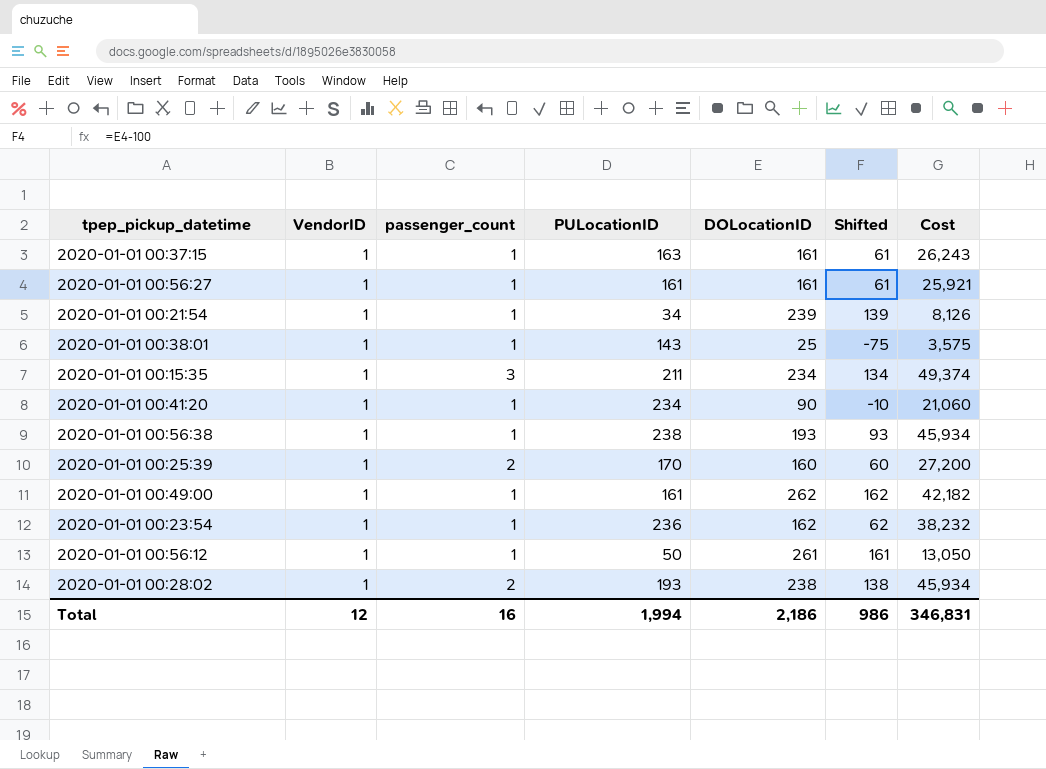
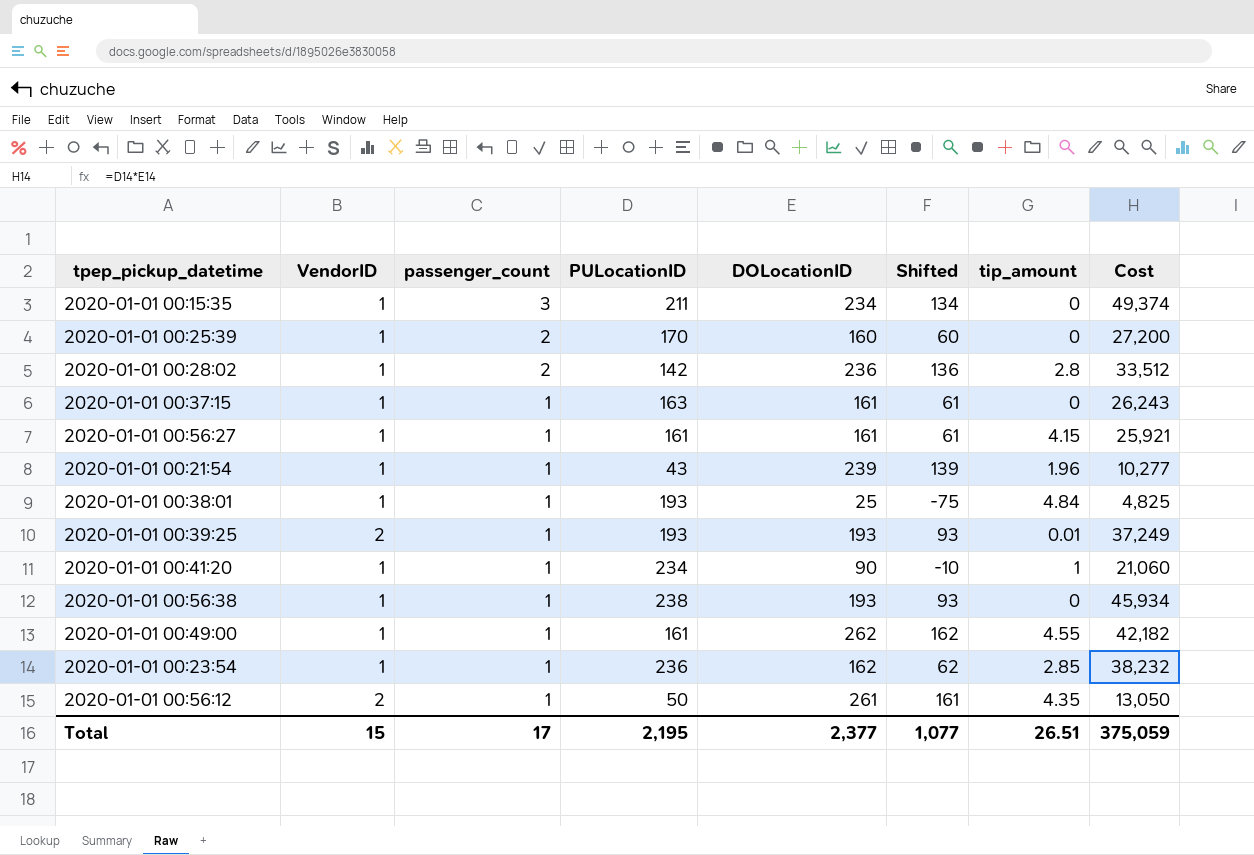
row order: none -> passenger_count descending
column tip_amount | position: none -> 7
2020-01-01 00:28:02 | PULocationID: 193 -> 142
2020-01-01 00:28:02 | DOLocationID: 238 -> 236
2020-01-01 00:28:02 | Shifted: 138 -> 136
2020-01-01 00:28:02 | Cost: 45,934 -> 33,512
2020-01-01 00:21:54 | PULocationID: 34 -> 43
2020-01-01 00:21:54 | Cost: 8,126 -> 10,277
2020-01-01 00:38:01 | PULocationID: 143 -> 193
2020-01-01 00:38:01 | Cost: 3,575 -> 4,825
row 2020-01-01 00:39:25: none -> 2 | 1 | 193 | 193 | 93 | 0.01 | 37,249
2020-01-01 00:56:12 | VendorID: 1 -> 2
Total | VendorID: 12 -> 15
Total | passenger_count: 16 -> 17
Total | PULocationID: 1,994 -> 2,195
Total | DOLocationID: 2,186 -> 2,377
Total | Shifted: 986 -> 1,077
Total | Cost: 346,831 -> 375,059

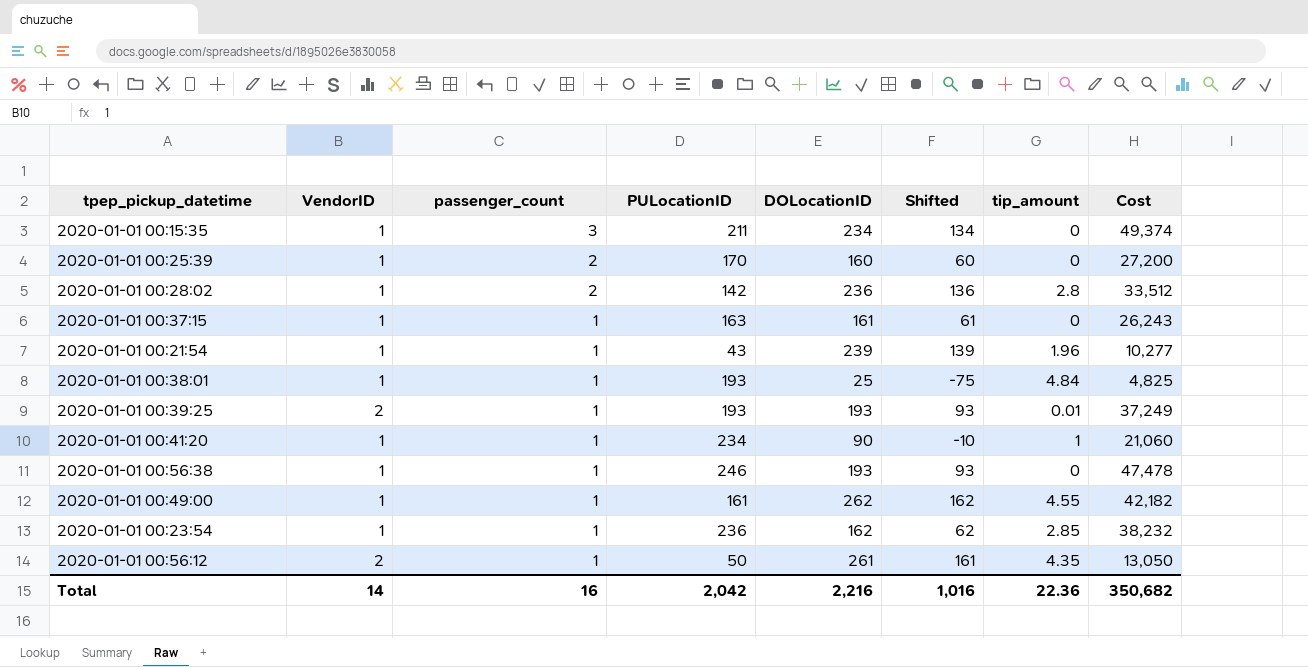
row 2020-01-01 00:56:27: 1 | 1 | 161 | 161 | 61 | 4.15 | 25,921 -> none
2020-01-01 00:56:38 | PULocationID: 238 -> 246
2020-01-01 00:56:38 | Cost: 45,934 -> 47,478
Total | VendorID: 15 -> 14
Total | passenger_count: 17 -> 16
Total | PULocationID: 2,195 -> 2,042
Total | DOLocationID: 2,377 -> 2,216
Total | Shifted: 1,077 -> 1,016
Total | tip_amount: 26.51 -> 22.36
Total | Cost: 375,059 -> 350,682

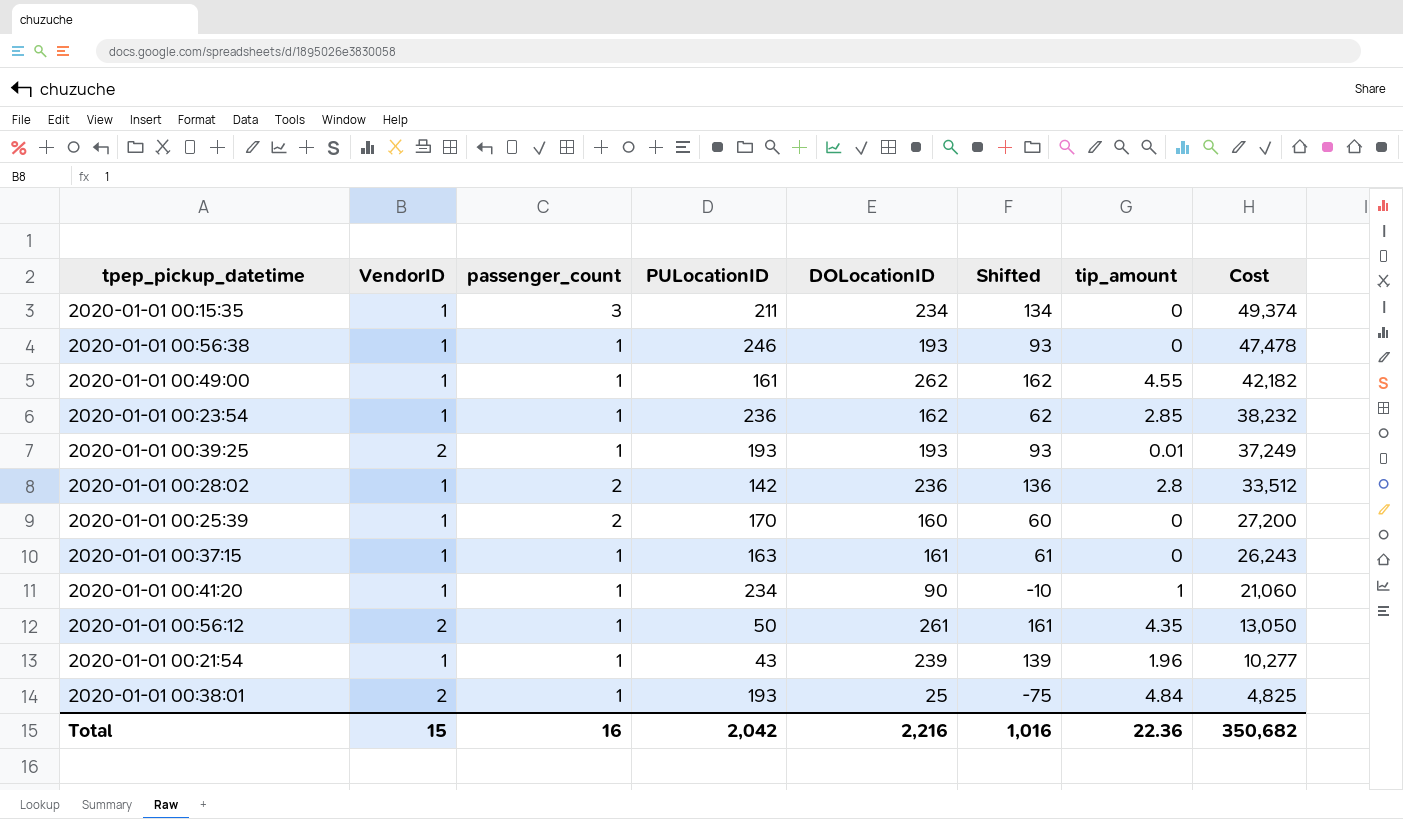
row order: passenger_count descending -> Cost descending
2020-01-01 00:38:01 | VendorID: 1 -> 2
Total | VendorID: 14 -> 15

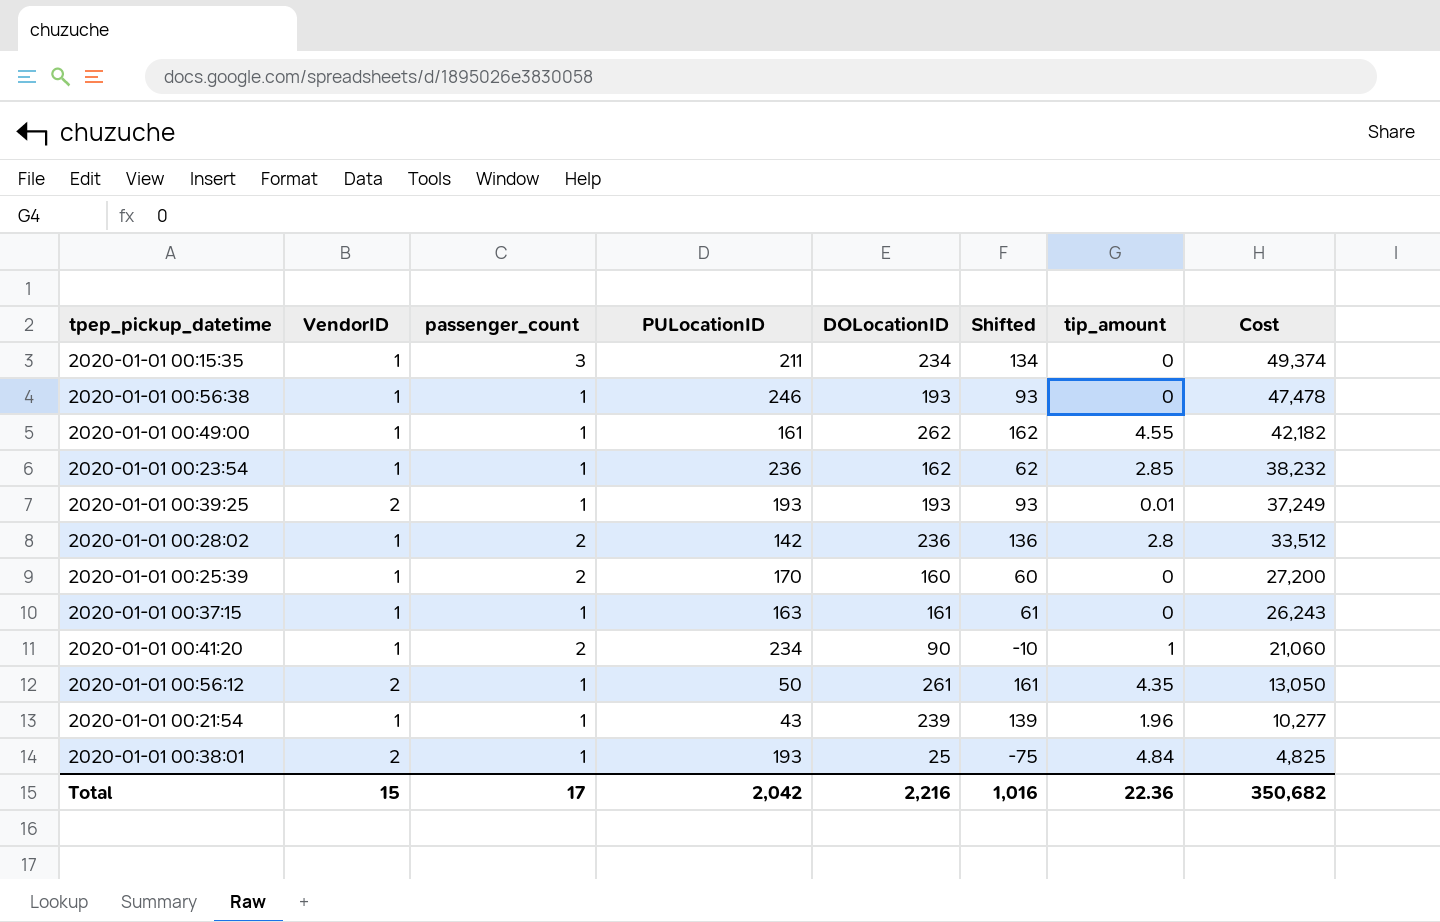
2020-01-01 00:41:20 | passenger_count: 1 -> 2
Total | passenger_count: 16 -> 17

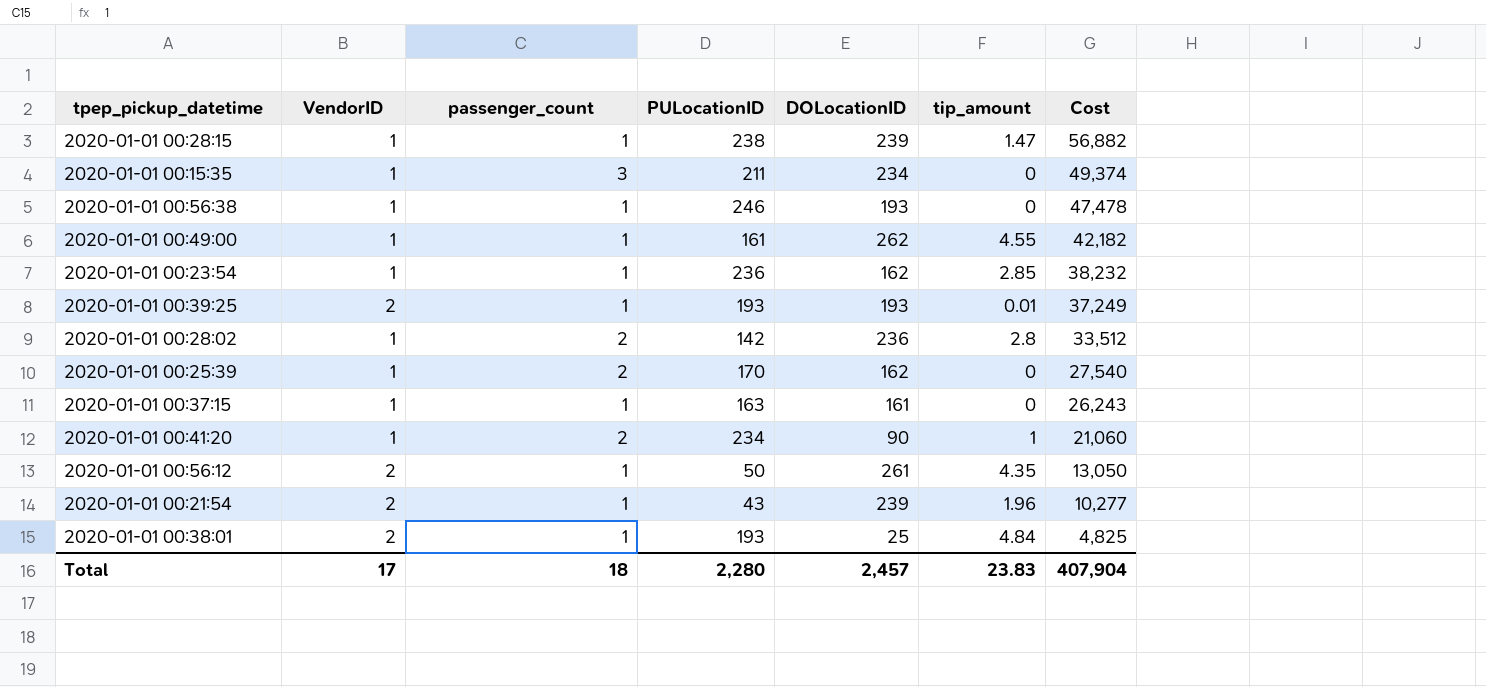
column Shifted | formula: [DOLocationID] - 100 -> none
row 2020-01-01 00:28:15: none -> 1 | 1 | 238 | 239 | 1.47 | 56,882
2020-01-01 00:25:39 | DOLocationID: 160 -> 162
2020-01-01 00:25:39 | Cost: 27,200 -> 27,540
2020-01-01 00:21:54 | VendorID: 1 -> 2
Total | VendorID: 15 -> 17
Total | passenger_count: 17 -> 18
Total | PULocationID: 2,042 -> 2,280
Total | DOLocationID: 2,216 -> 2,457
Total | tip_amount: 22.36 -> 23.83
Total | Cost: 350,682 -> 407,904

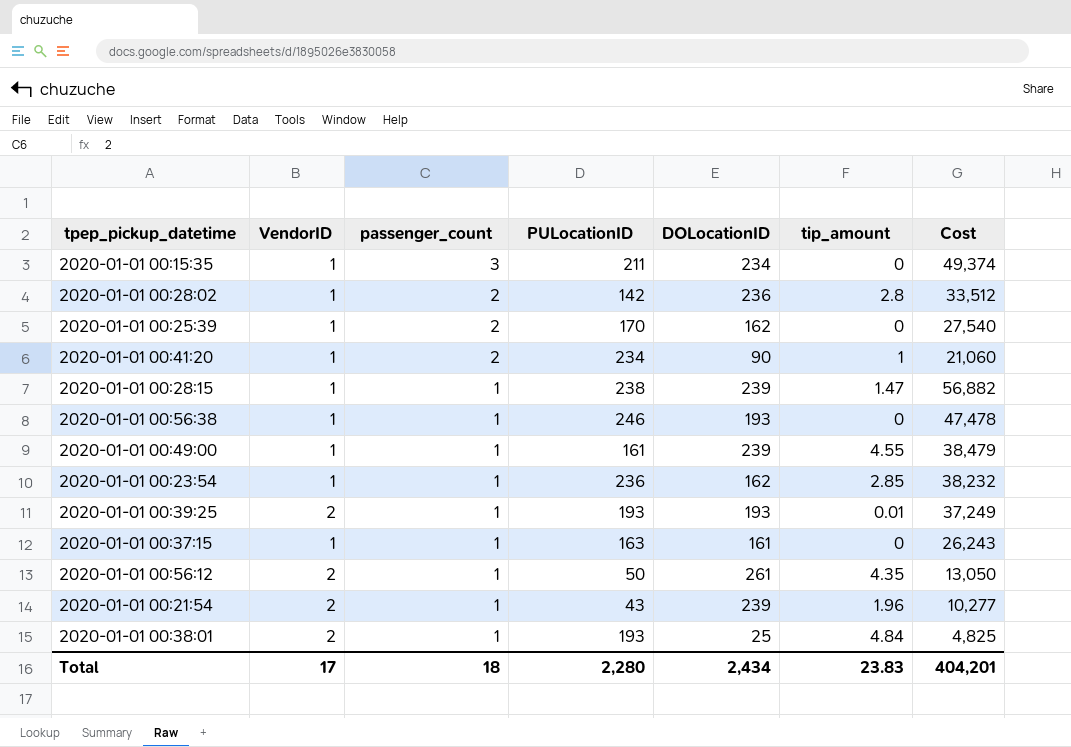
row order: Cost descending -> passenger_count descending
2020-01-01 00:49:00 | DOLocationID: 262 -> 239
2020-01-01 00:49:00 | Cost: 42,182 -> 38,479
Total | DOLocationID: 2,457 -> 2,434
Total | Cost: 407,904 -> 404,201

